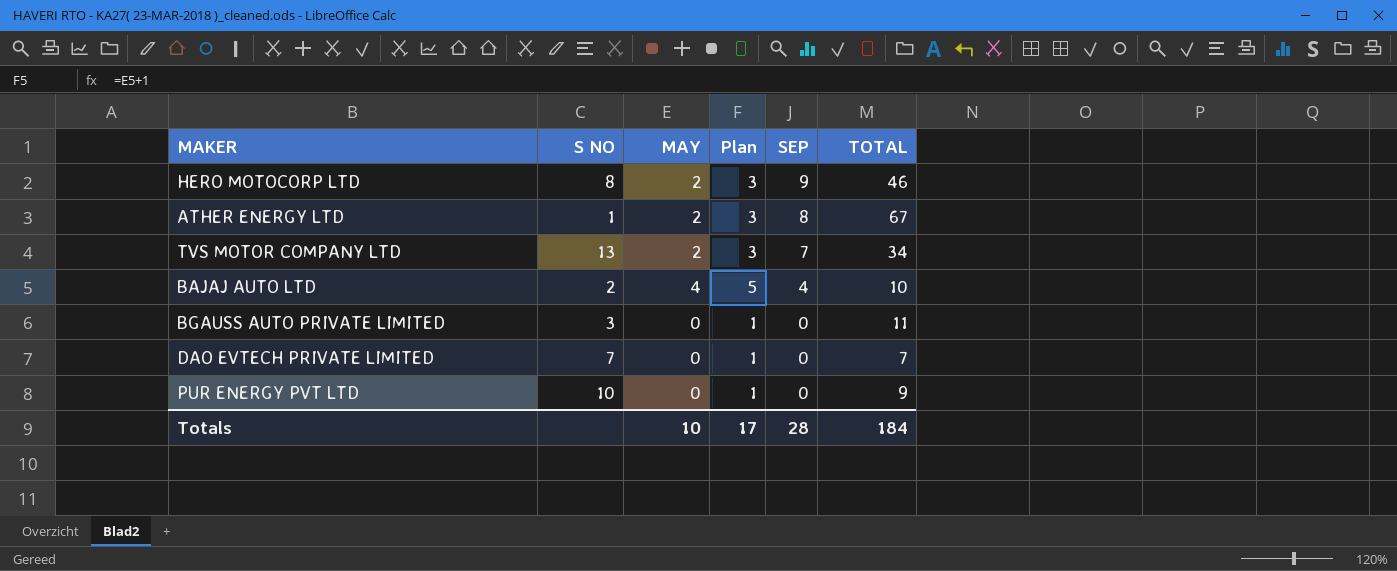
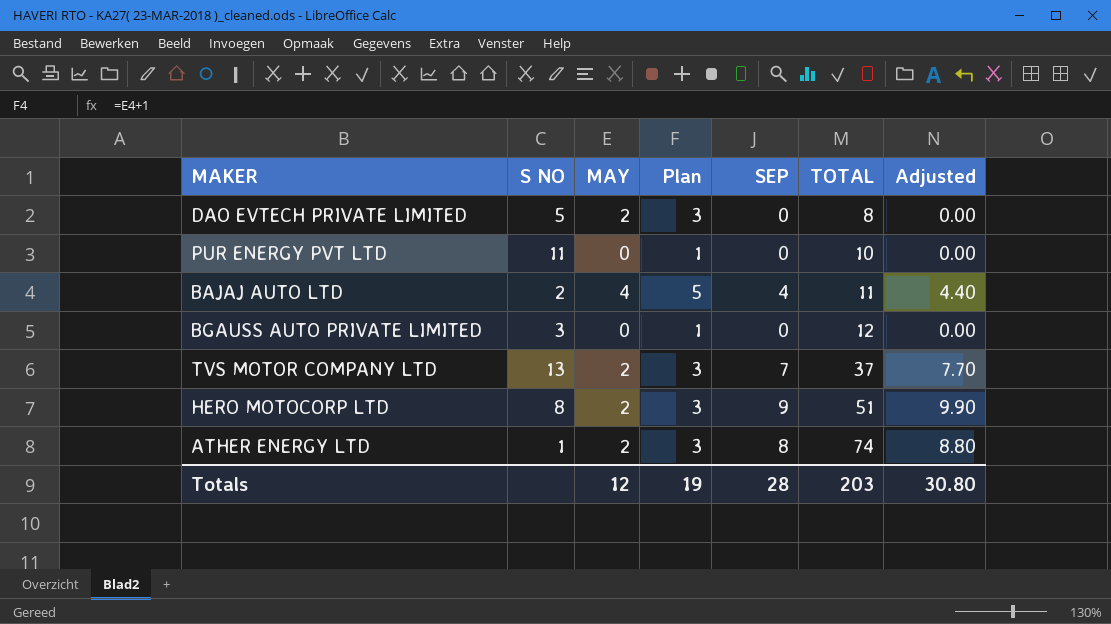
row order: SEP descending -> TOTAL ascending
column Adjusted | formula: none -> [SEP] * 1.1
DAO EVTECH PRIVATE LIMITED | S NO: 7 -> 5
DAO EVTECH PRIVATE LIMITED | MAY: 0 -> 2
DAO EVTECH PRIVATE LIMITED | Plan: 1 -> 3
DAO EVTECH PRIVATE LIMITED | TOTAL: 7 -> 8
PUR ENERGY PVT LTD | S NO: 10 -> 11
PUR ENERGY PVT LTD | TOTAL: 9 -> 10
BAJAJ AUTO LTD | TOTAL: 10 -> 11
BGAUSS AUTO PRIVATE LIMITED | TOTAL: 11 -> 12
TVS MOTOR COMPANY LTD | TOTAL: 34 -> 37
HERO MOTOCORP LTD | TOTAL: 46 -> 51
ATHER ENERGY LTD | TOTAL: 67 -> 74
Totals | MAY: 10 -> 12
Totals | Plan: 17 -> 19
Totals | TOTAL: 184 -> 203

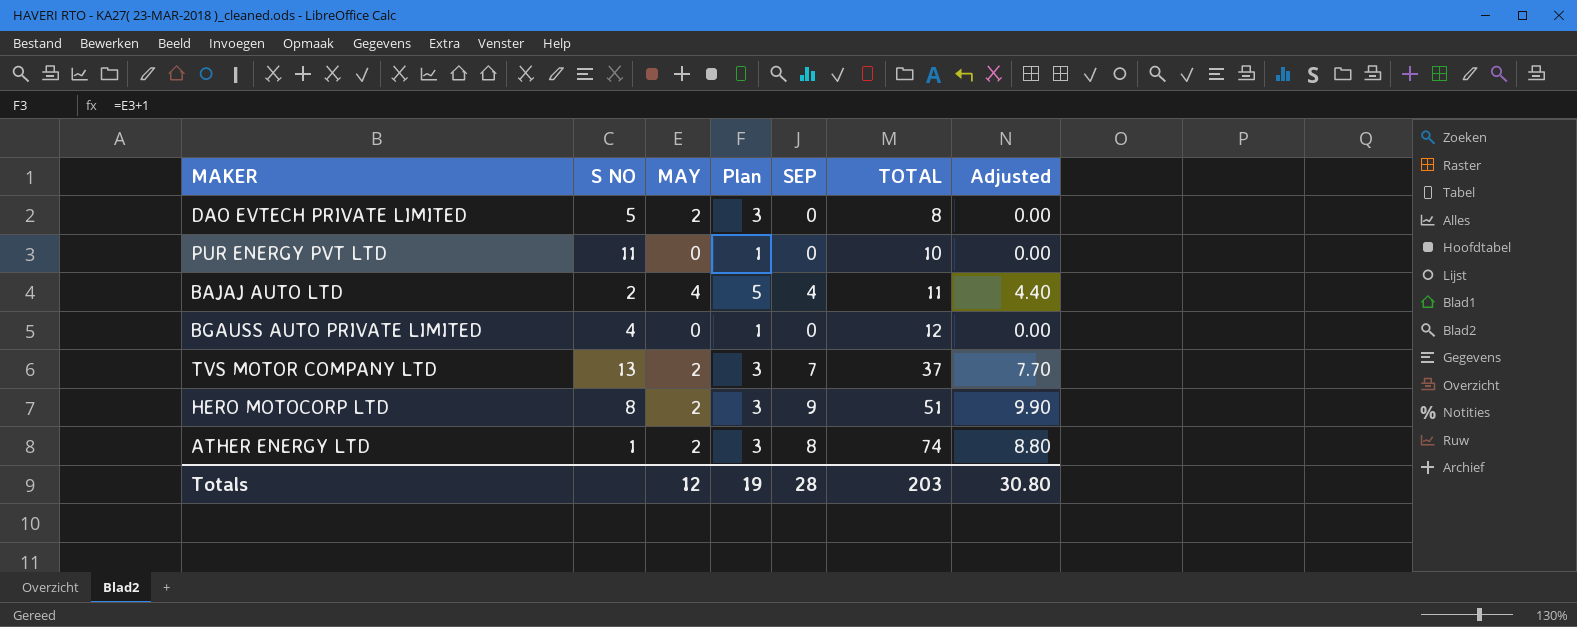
BGAUSS AUTO PRIVATE LIMITED | S NO: 3 -> 4

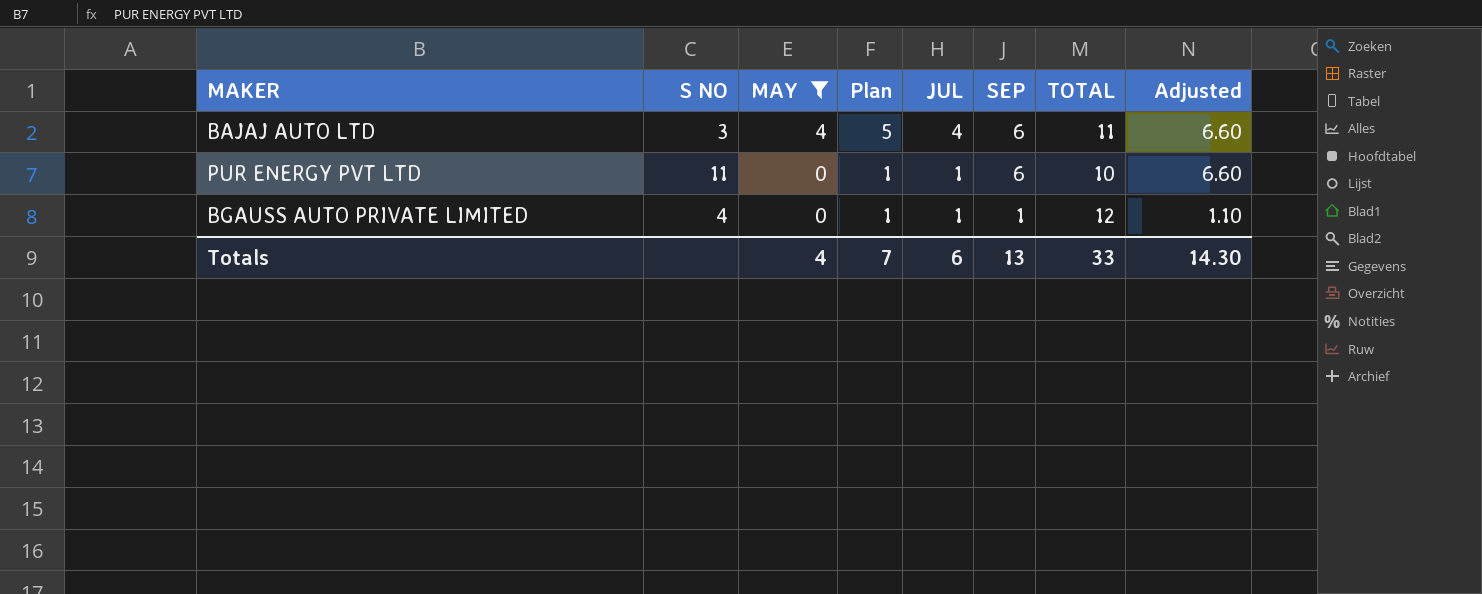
filter: none -> MAY != 2
row order: TOTAL ascending -> MAY descending
column JUL | position: none -> 5
BAJAJ AUTO LTD | S NO: 2 -> 3
BAJAJ AUTO LTD | SEP: 4 -> 6
BAJAJ AUTO LTD | Adjusted: 4.40 -> 6.60
PUR ENERGY PVT LTD | SEP: 0 -> 6
PUR ENERGY PVT LTD | Adjusted: 0.00 -> 6.60
BGAUSS AUTO PRIVATE LIMITED | SEP: 0 -> 1
BGAUSS AUTO PRIVATE LIMITED | Adjusted: 0.00 -> 1.10
Totals | MAY: 12 -> 4
Totals | Plan: 19 -> 7
Totals | SEP: 28 -> 13
Totals | TOTAL: 203 -> 33
Totals | Adjusted: 30.80 -> 14.30

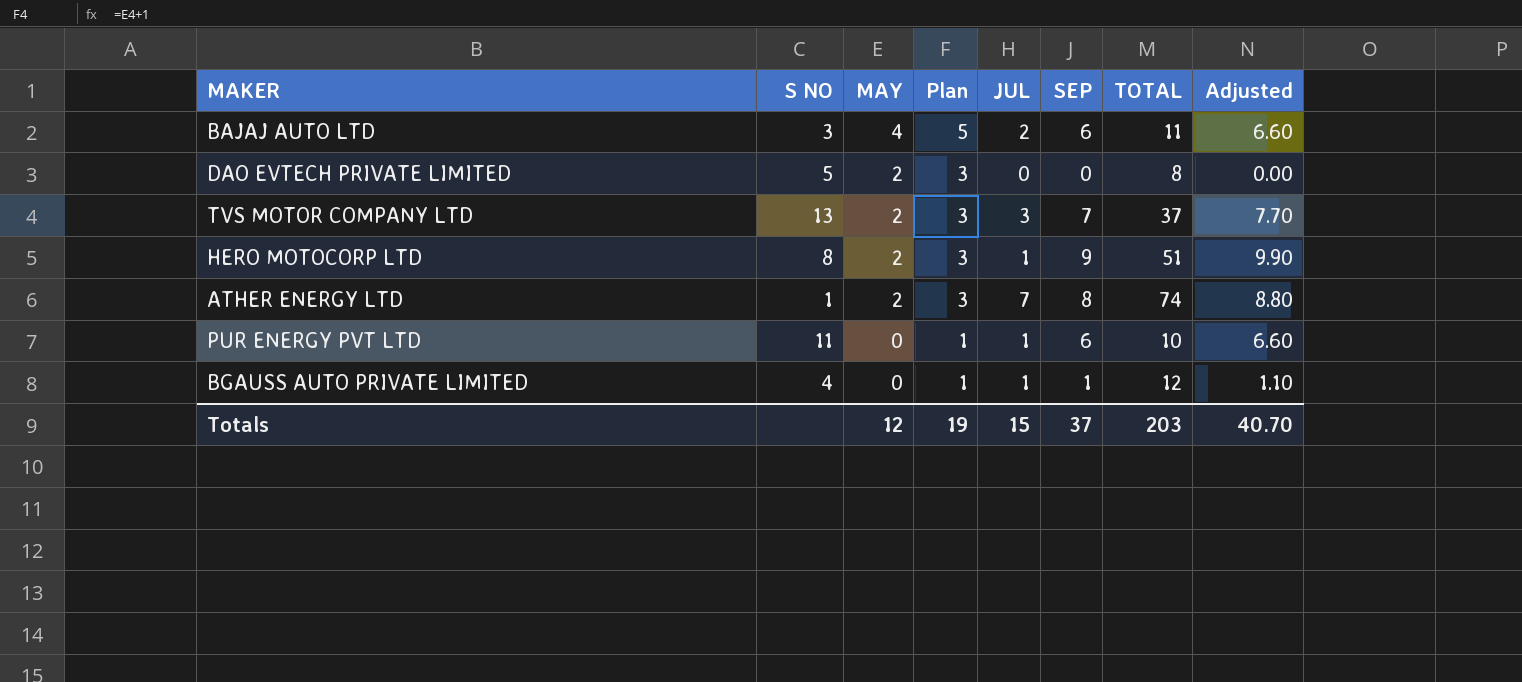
filter: MAY != 2 -> none
BAJAJ AUTO LTD | JUL: 4 -> 2
Totals | MAY: 4 -> 12
Totals | Plan: 7 -> 19
Totals | JUL: 6 -> 15
Totals | SEP: 13 -> 37
Totals | TOTAL: 33 -> 203
Totals | Adjusted: 14.30 -> 40.70

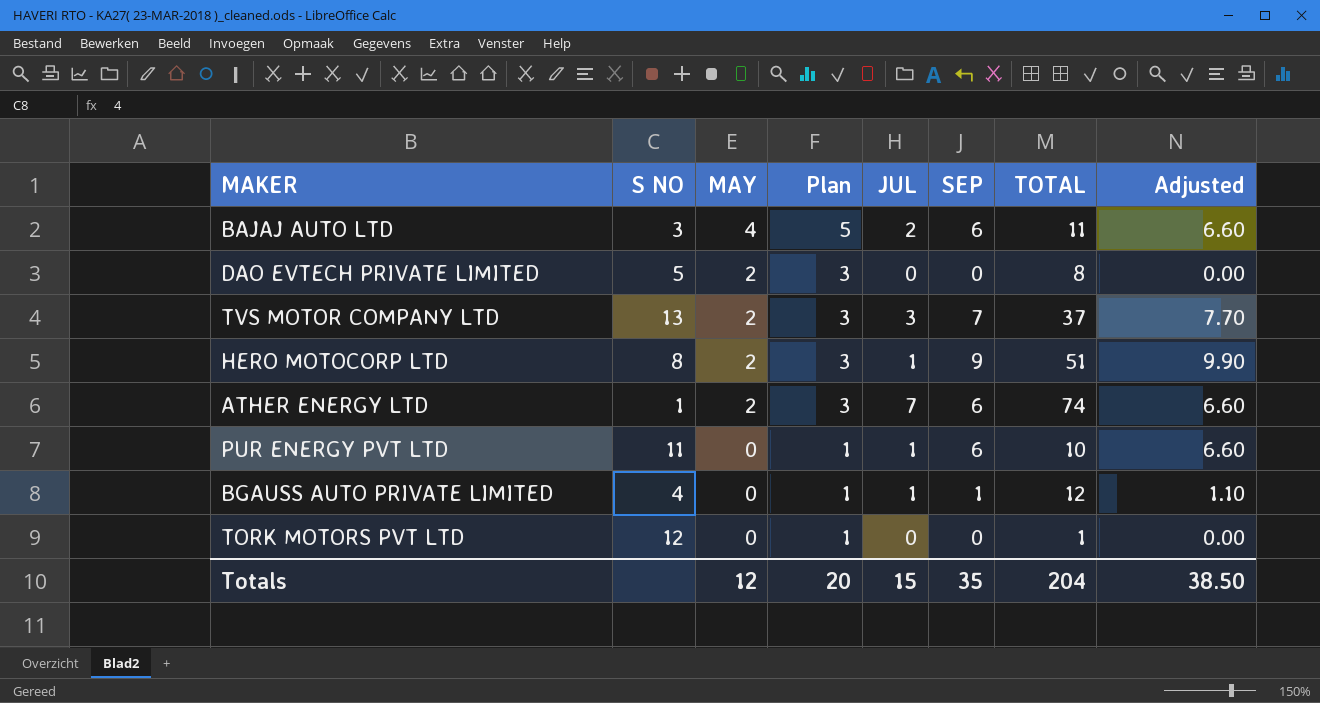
ATHER ENERGY LTD | SEP: 8 -> 6
ATHER ENERGY LTD | Adjusted: 8.80 -> 6.60
row TORK MOTORS PVT LTD: none -> 12 | 0 | 1 | 0 | 0 | 1 | 0.00
Totals | Plan: 19 -> 20
Totals | SEP: 37 -> 35
Totals | TOTAL: 203 -> 204
Totals | Adjusted: 40.70 -> 38.50

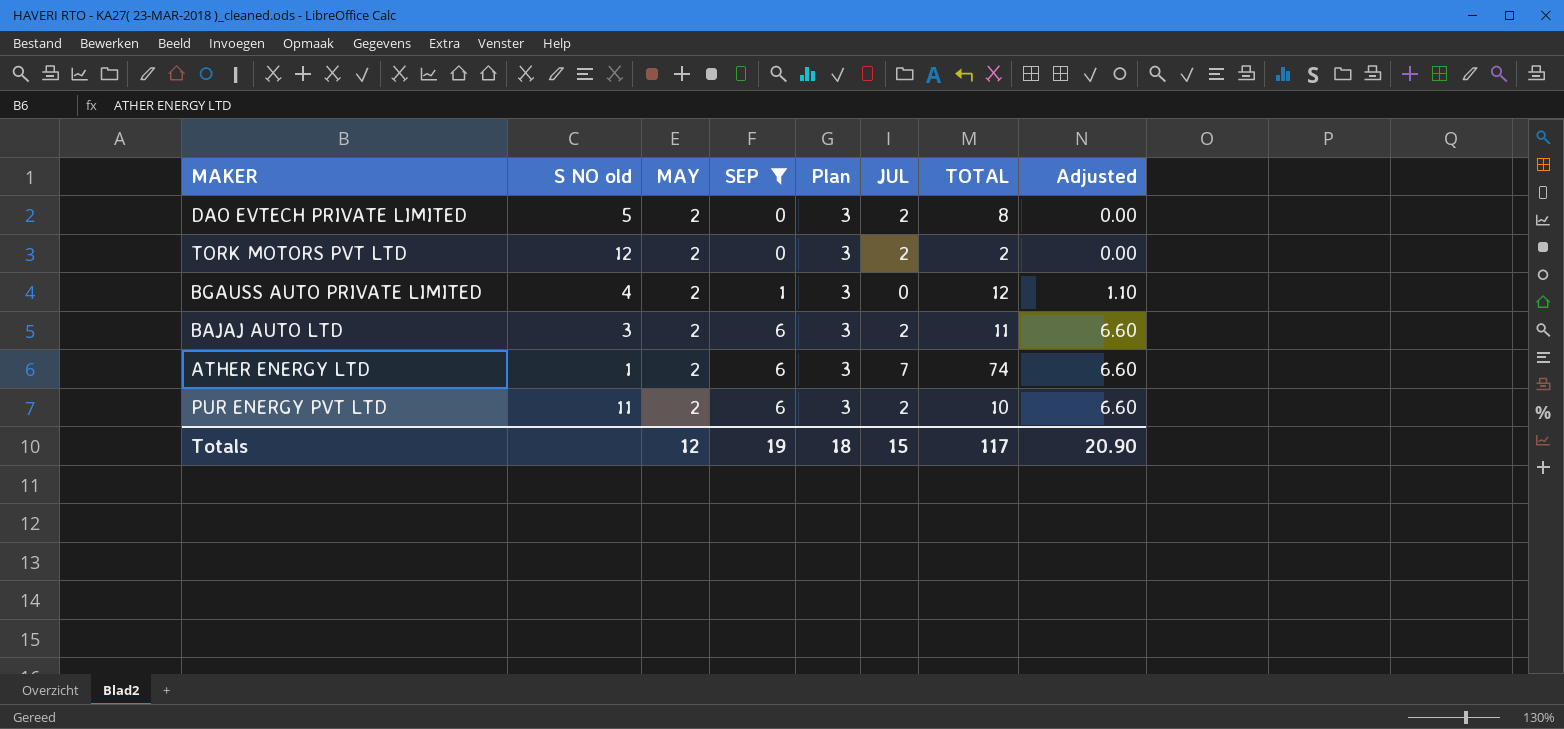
filter: none -> SEP <= 6
row order: MAY descending -> SEP ascending
column name: S NO -> S NO old
column SEP | position: 6 -> 4
DAO EVTECH PRIVATE LIMITED | JUL: 0 -> 2
TORK MOTORS PVT LTD | MAY: 0 -> 2
TORK MOTORS PVT LTD | Plan: 1 -> 3
TORK MOTORS PVT LTD | JUL: 0 -> 2
TORK MOTORS PVT LTD | TOTAL: 1 -> 2
BGAUSS AUTO PRIVATE LIMITED | MAY: 0 -> 2
BGAUSS AUTO PRIVATE LIMITED | Plan: 1 -> 3
BGAUSS AUTO PRIVATE LIMITED | JUL: 1 -> 0
BAJAJ AUTO LTD | MAY: 4 -> 2
BAJAJ AUTO LTD | Plan: 5 -> 3
PUR ENERGY PVT LTD | MAY: 0 -> 2
PUR ENERGY PVT LTD | Plan: 1 -> 3
PUR ENERGY PVT LTD | JUL: 1 -> 2
Totals | SEP: 35 -> 19
Totals | Plan: 20 -> 18
Totals | TOTAL: 204 -> 117
Totals | Adjusted: 38.50 -> 20.90

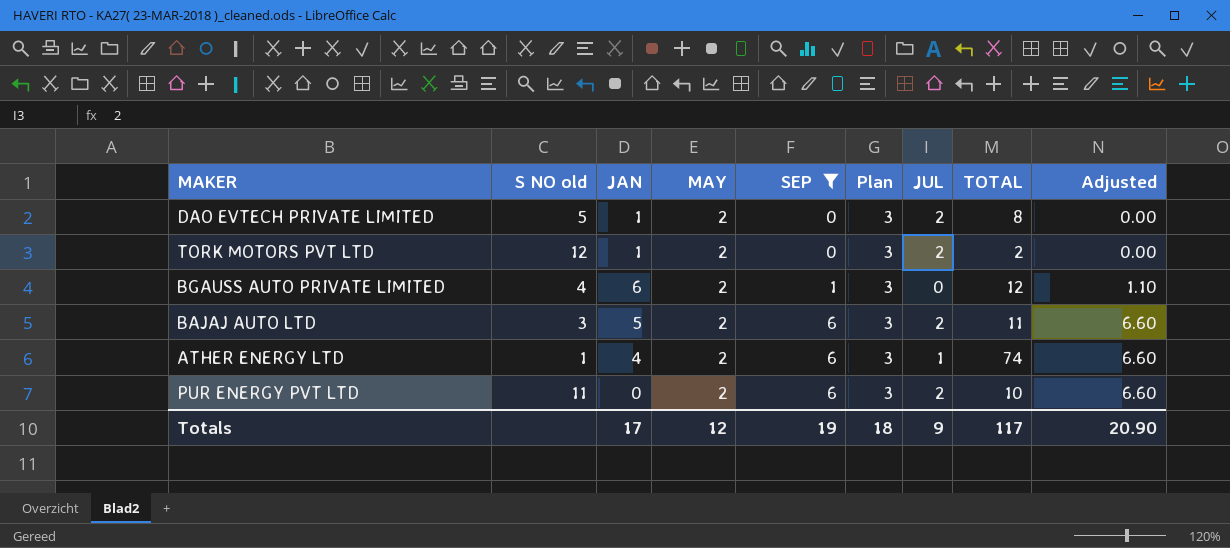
column JAN | position: none -> 3
ATHER ENERGY LTD | JUL: 7 -> 1
Totals | JUL: 15 -> 9

